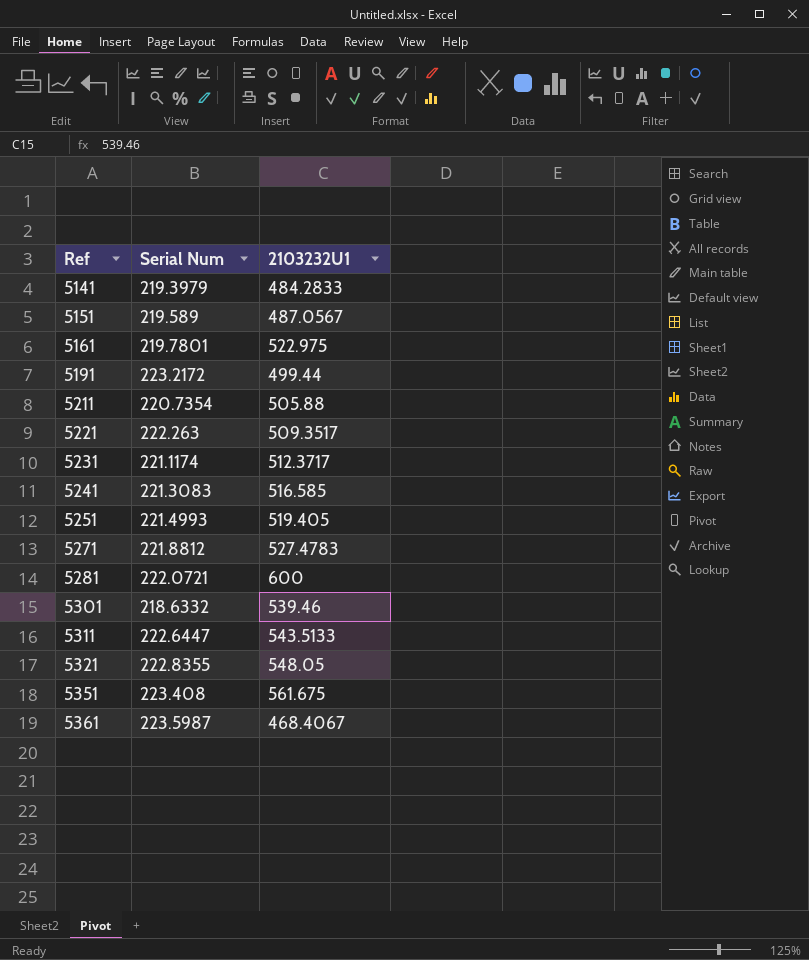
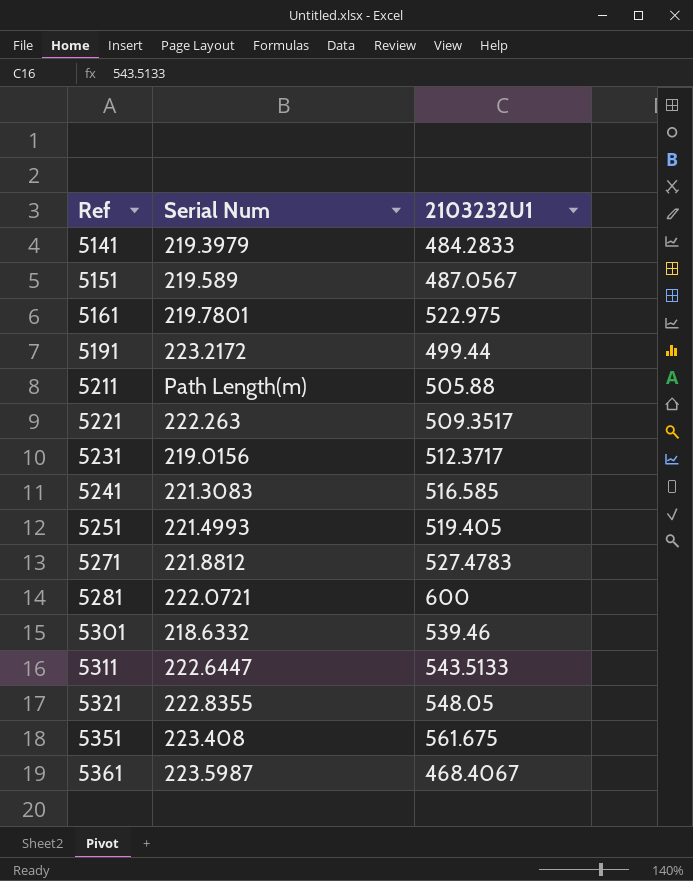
5211 | Serial Num: 220.7354 -> Path Length(m)
5231 | Serial Num: 221.1174 -> 219.0156

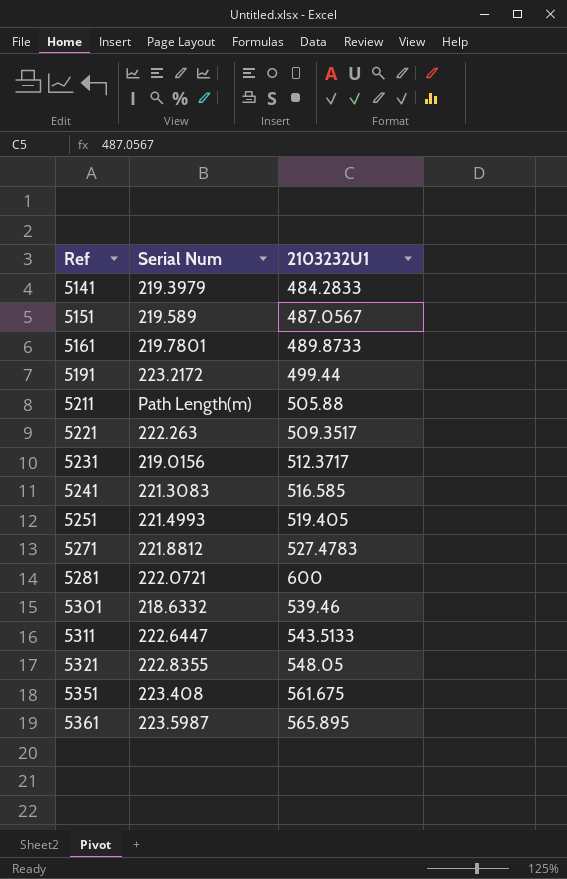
5161 | 2103232U1: 522.975 -> 489.8733
5361 | 2103232U1: 468.4067 -> 565.895

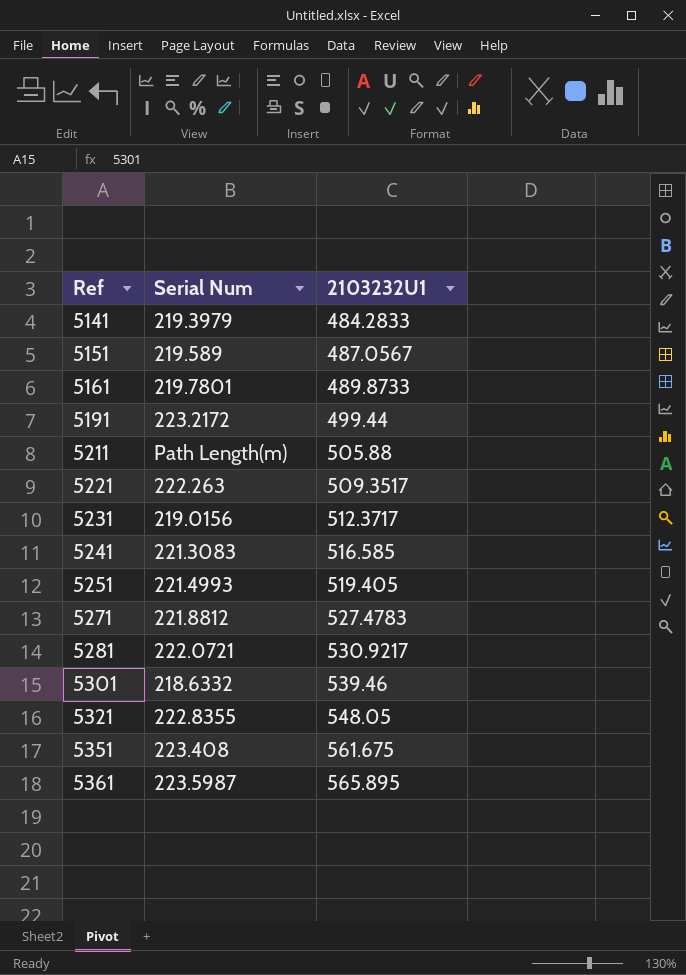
row 5311: 222.6447 | 543.5133 -> none
5281 | 2103232U1: 600 -> 530.9217

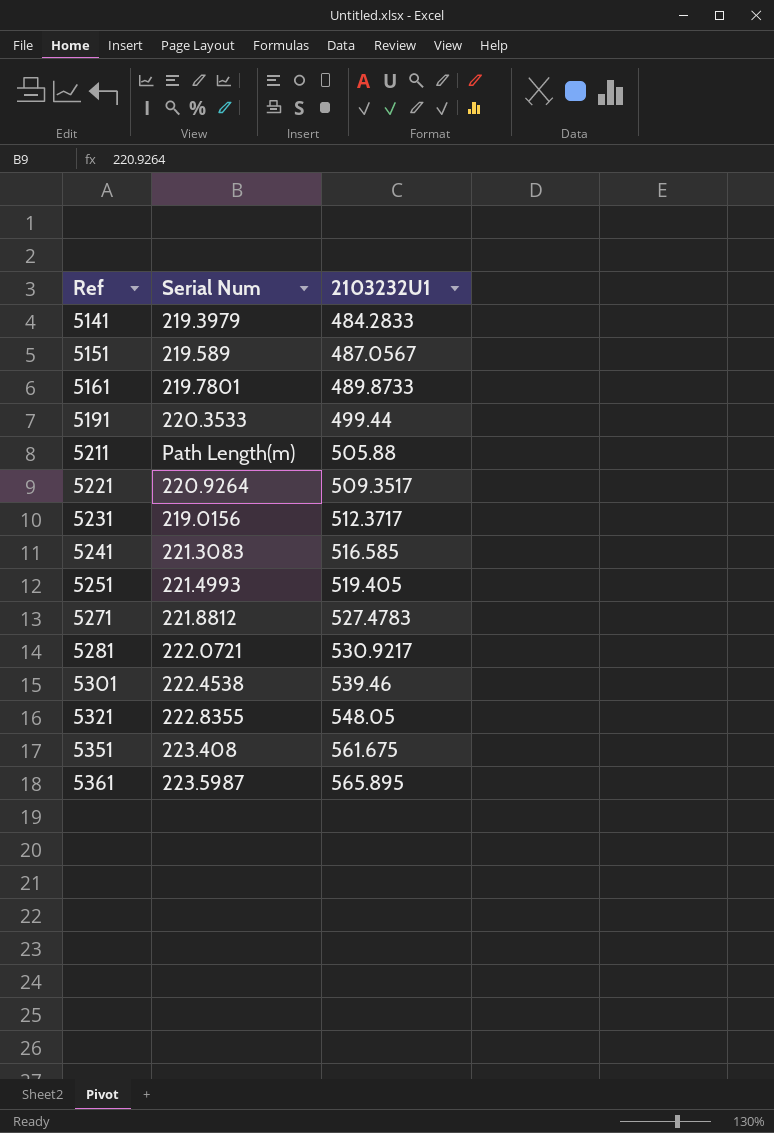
5191 | Serial Num: 223.2172 -> 220.3533
5221 | Serial Num: 222.263 -> 220.9264
5301 | Serial Num: 218.6332 -> 222.4538

